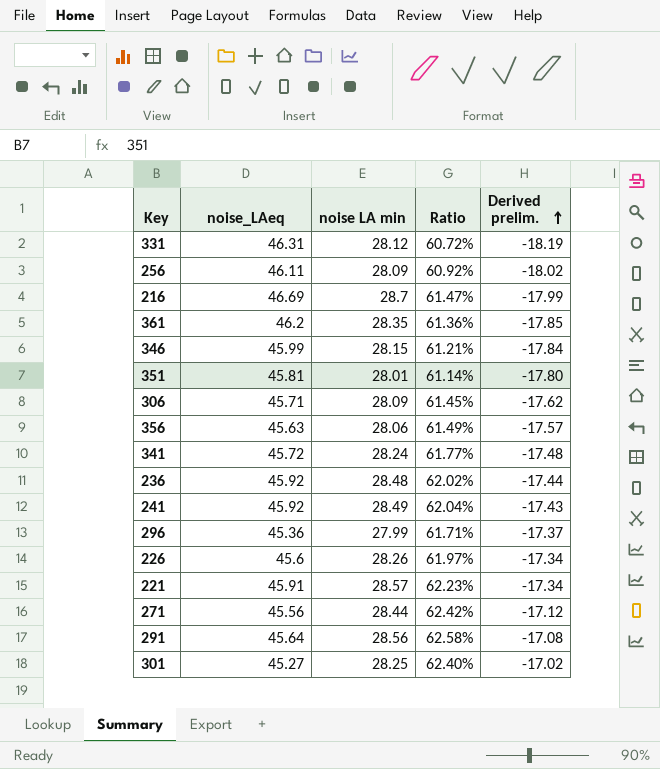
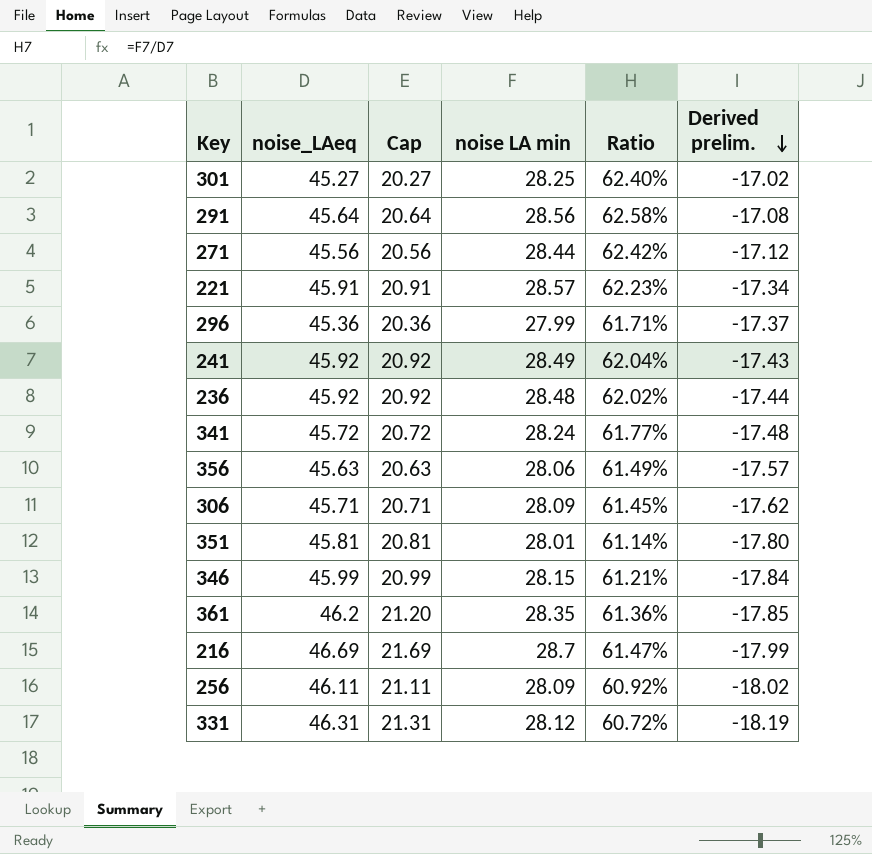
row order: Derived prelim. ascending -> Derived prelim. descending
column Cap | formula: none -> [noise_LAeq] - 25
row 226: 45.6 | 28.26 | 61.97% | -17.34 -> none

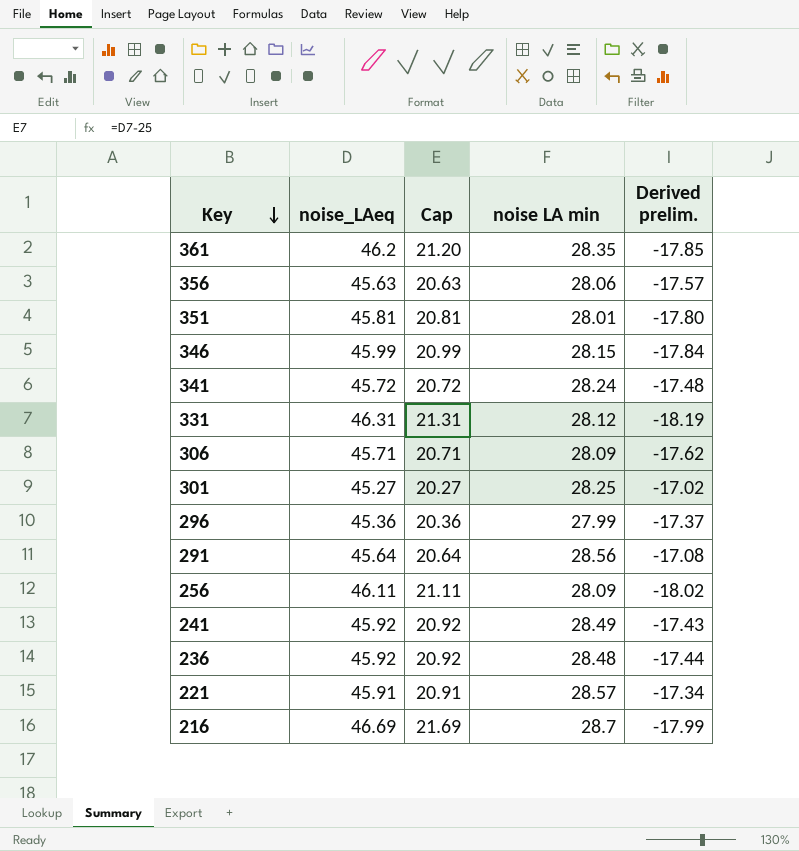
row order: Derived prelim. descending -> Key descending
column Ratio | formula: [noise LA min] / [noise_LAeq] -> none
row 271: 45.56 | 20.56 | 28.44 | 62.42% | -17.12 -> none

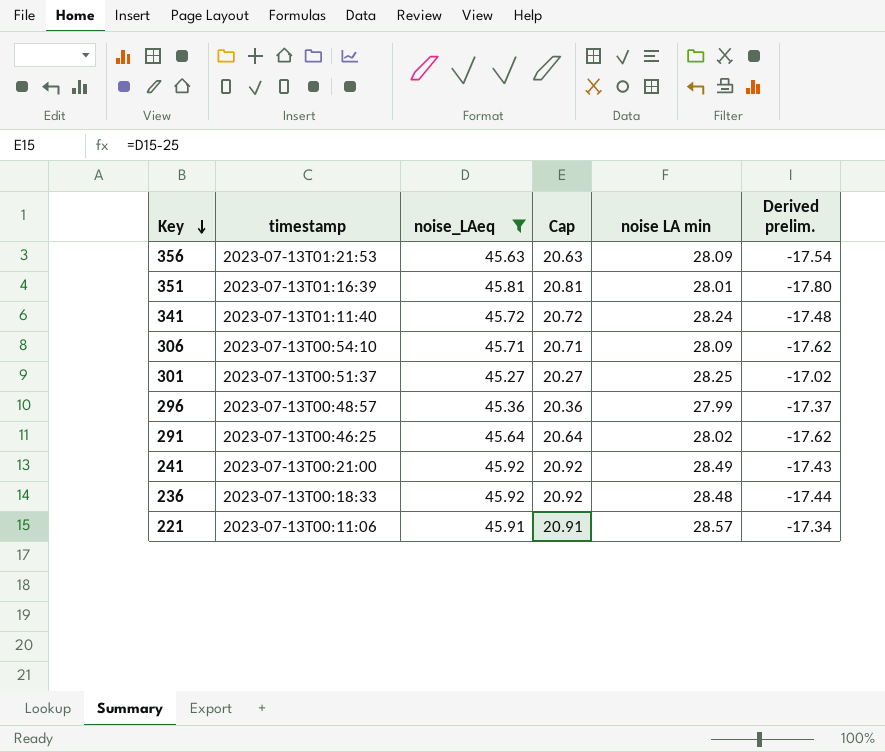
filter: none -> noise_LAeq <= 45.92
column timestamp | position: none -> 2
356 | noise LA min: 28.06 -> 28.09
356 | Derived prelim.: -17.57 -> -17.54
291 | noise LA min: 28.56 -> 28.02
291 | Derived prelim.: -17.08 -> -17.62

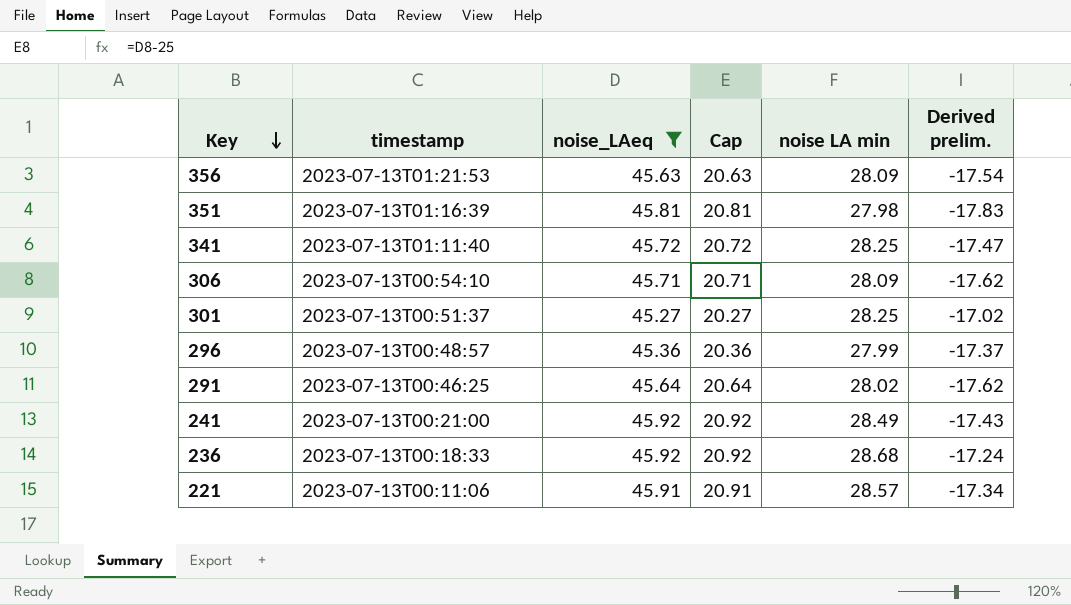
351 | noise LA min: 28.01 -> 27.98
351 | Derived prelim.: -17.80 -> -17.83
341 | noise LA min: 28.24 -> 28.25
341 | Derived prelim.: -17.48 -> -17.47
236 | noise LA min: 28.48 -> 28.68
236 | Derived prelim.: -17.44 -> -17.24

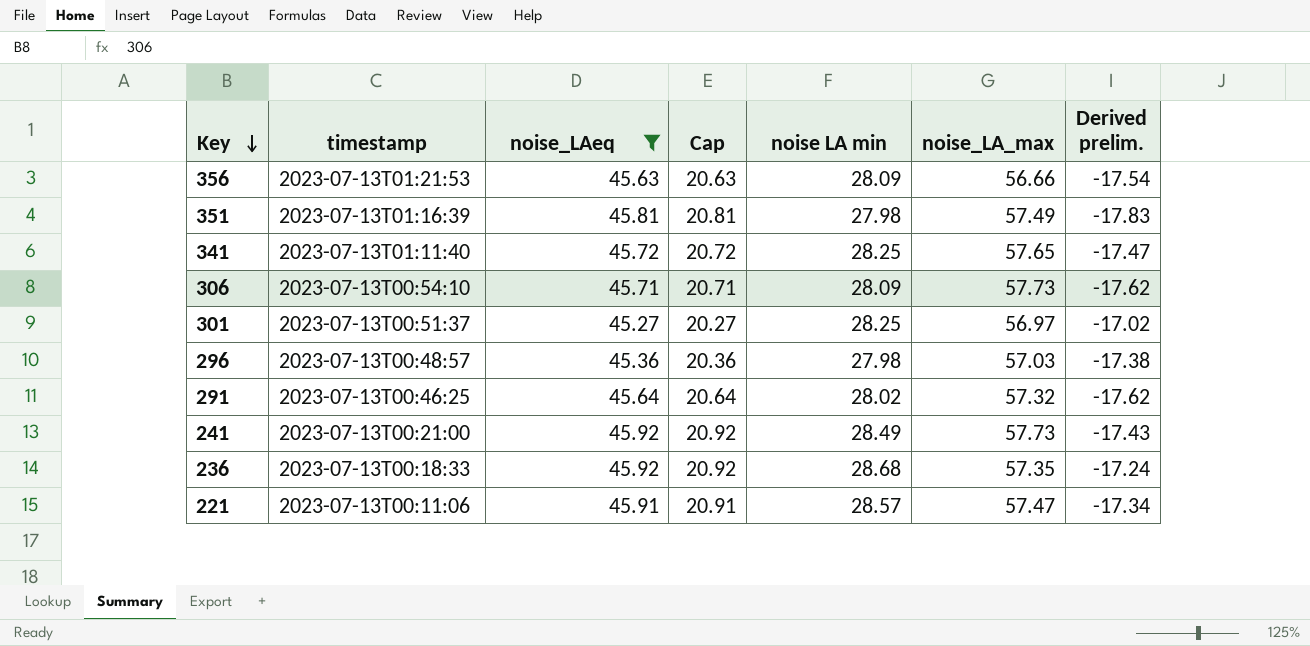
column noise_LA_max | position: none -> 6
296 | noise LA min: 27.99 -> 27.98
296 | Derived prelim.: -17.37 -> -17.38

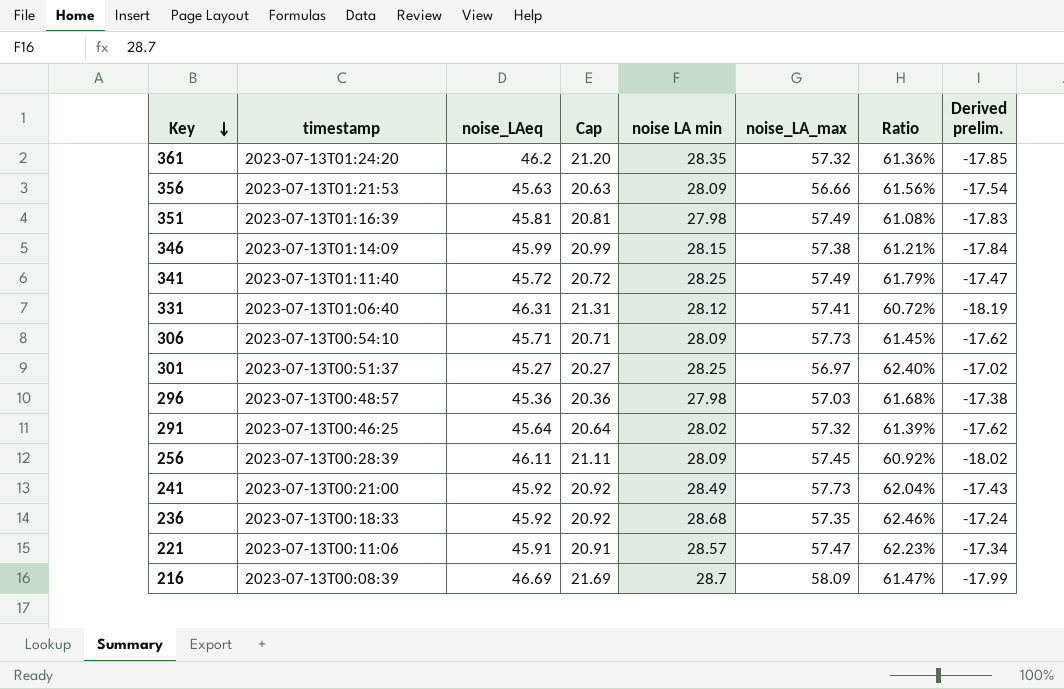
filter: noise_LAeq <= 45.92 -> none
column Ratio | formula: none -> [noise LA min] / [noise_LAeq]
341 | noise_LA_max: 57.65 -> 57.49

